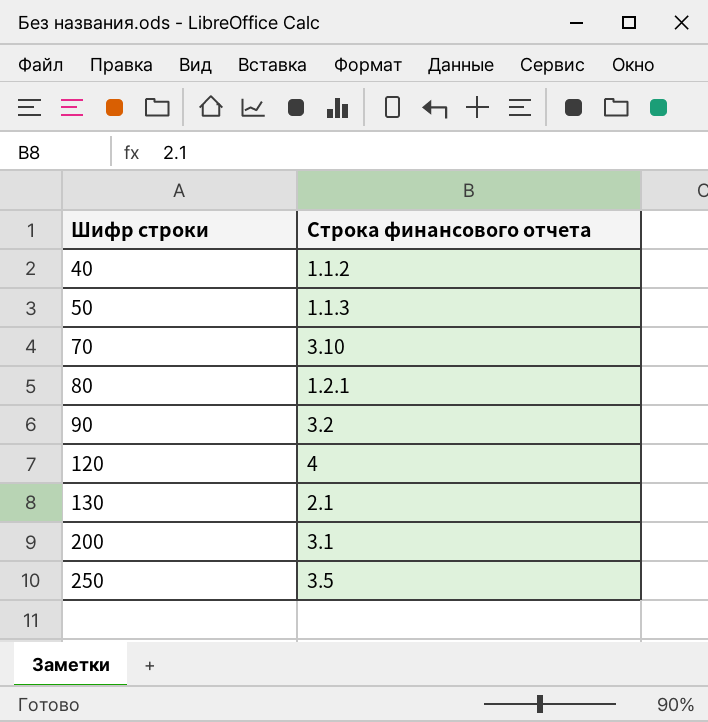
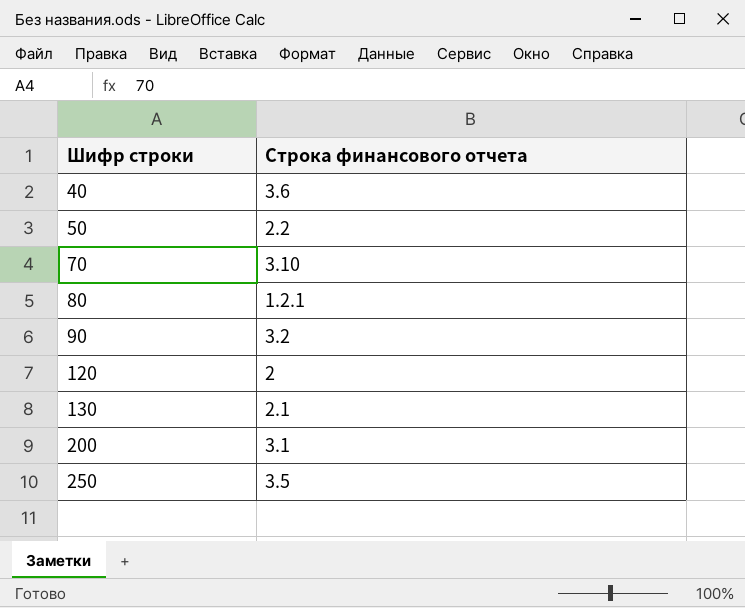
40 | Строка финансового отчета: 1.1.2 -> 3.6
50 | Строка финансового отчета: 1.1.3 -> 2.2
120 | Строка финансового отчета: 4 -> 2

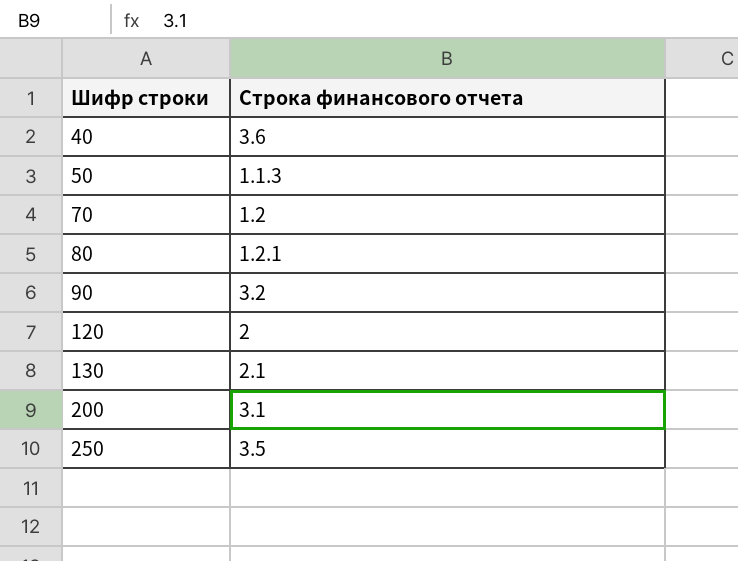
50 | Строка финансового отчета: 2.2 -> 1.1.3
70 | Строка финансового отчета: 3.10 -> 1.2

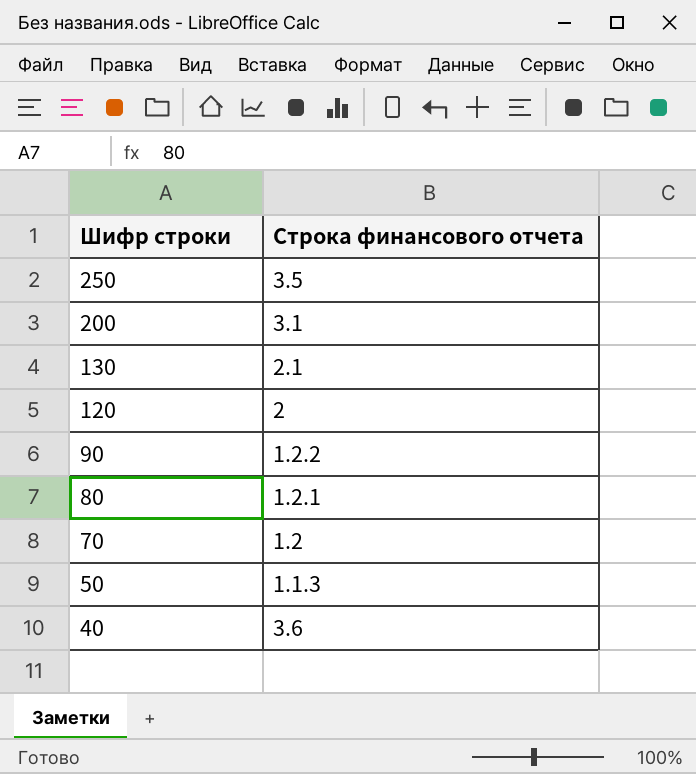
row order: Шифр строки ascending -> Шифр строки descending
90 | Строка финансового отчета: 3.2 -> 1.2.2

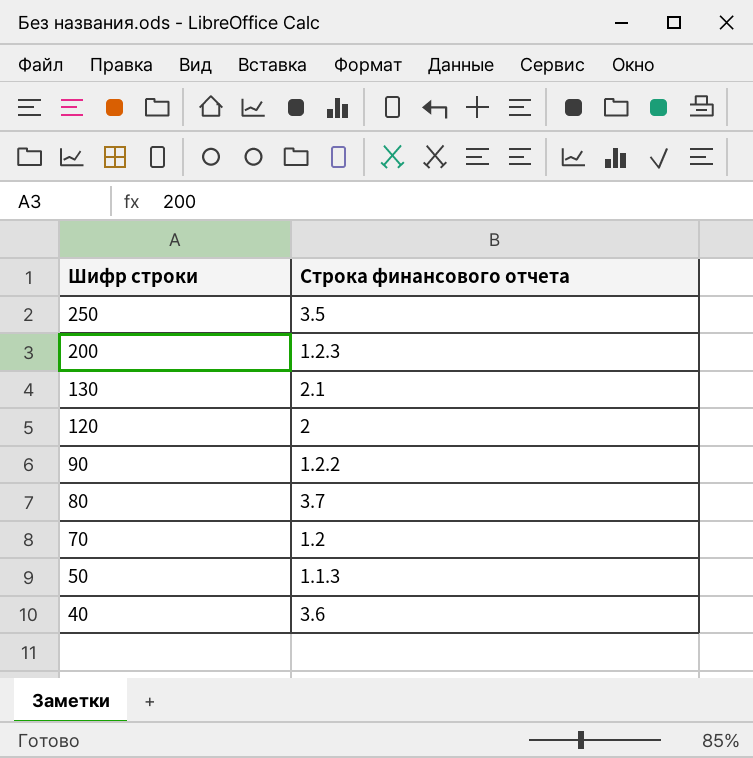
200 | Строка финансового отчета: 3.1 -> 1.2.3
80 | Строка финансового отчета: 1.2.1 -> 3.7

